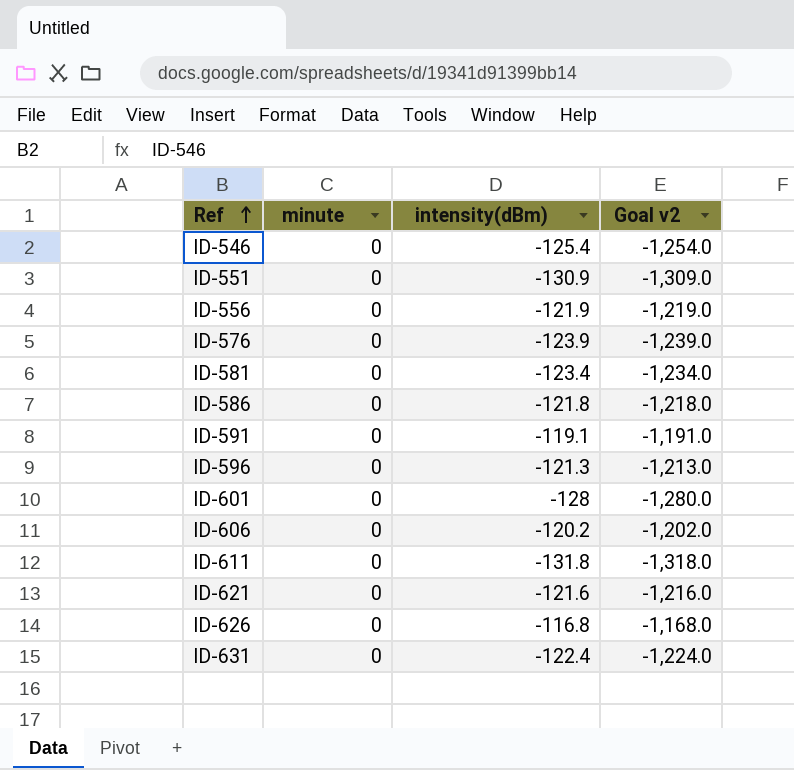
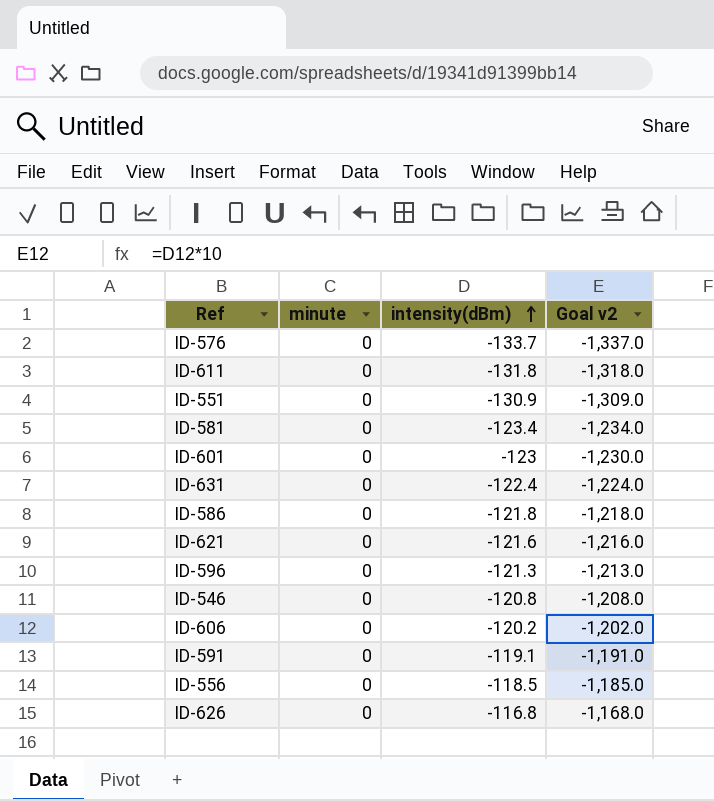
row order: Ref ascending -> intensity(dBm) ascending
ID-576 | intensity(dBm): -123.9 -> -133.7
ID-576 | Goal v2: -1,239.0 -> -1,337.0
ID-601 | intensity(dBm): -128 -> -123
ID-601 | Goal v2: -1,280.0 -> -1,230.0
ID-546 | intensity(dBm): -125.4 -> -120.8
ID-546 | Goal v2: -1,254.0 -> -1,208.0
ID-556 | intensity(dBm): -121.9 -> -118.5
ID-556 | Goal v2: -1,219.0 -> -1,185.0

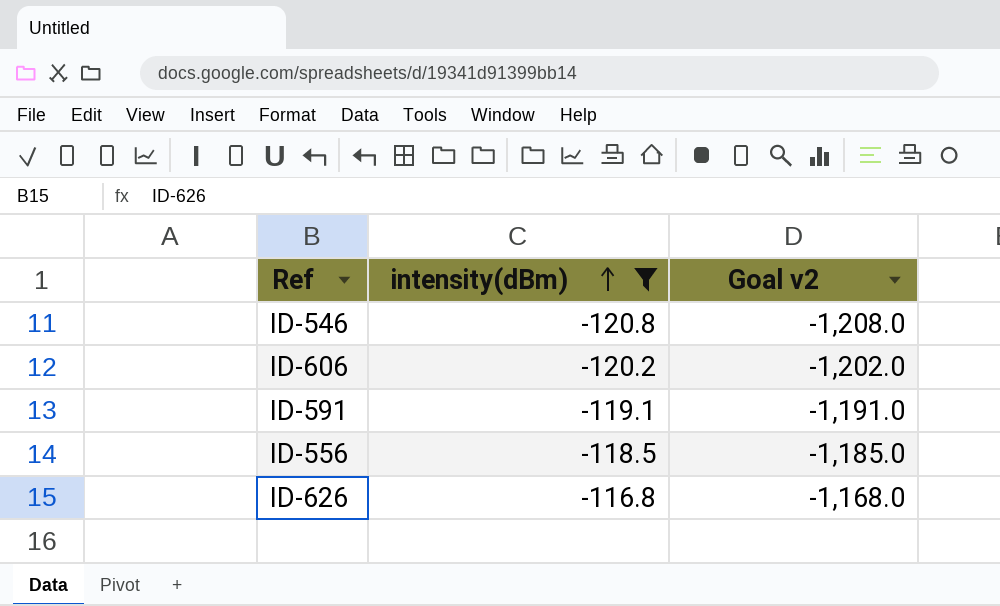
filter: none -> intensity(dBm) >= -120.8
column minute | position: 2 -> none

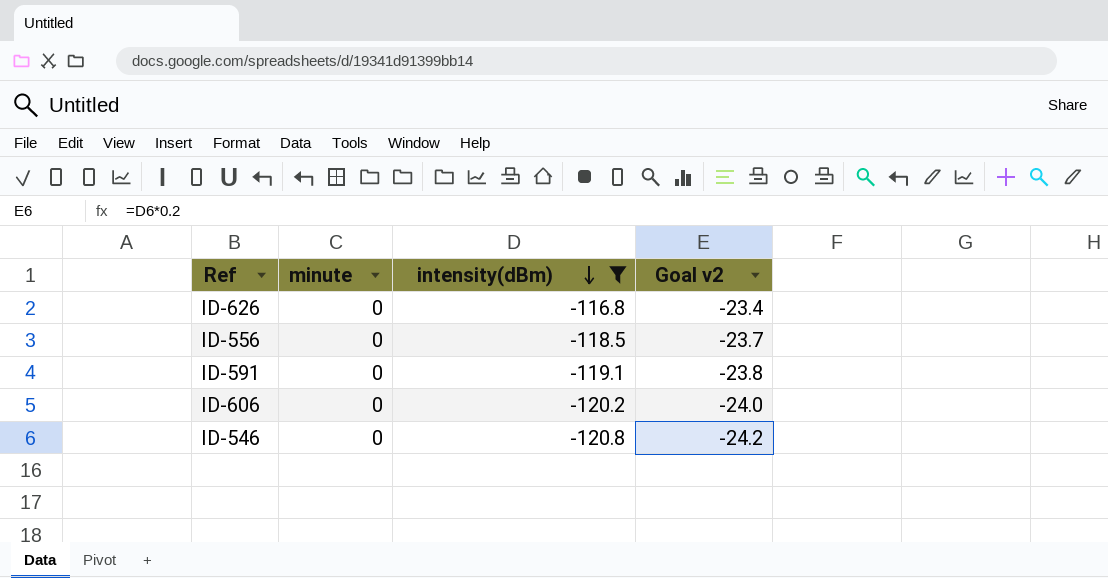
row order: intensity(dBm) ascending -> intensity(dBm) descending
column minute | position: none -> 2
column Goal v2 | formula: [intensity(dBm)] * 10 -> [intensity(dBm)] * 0.2

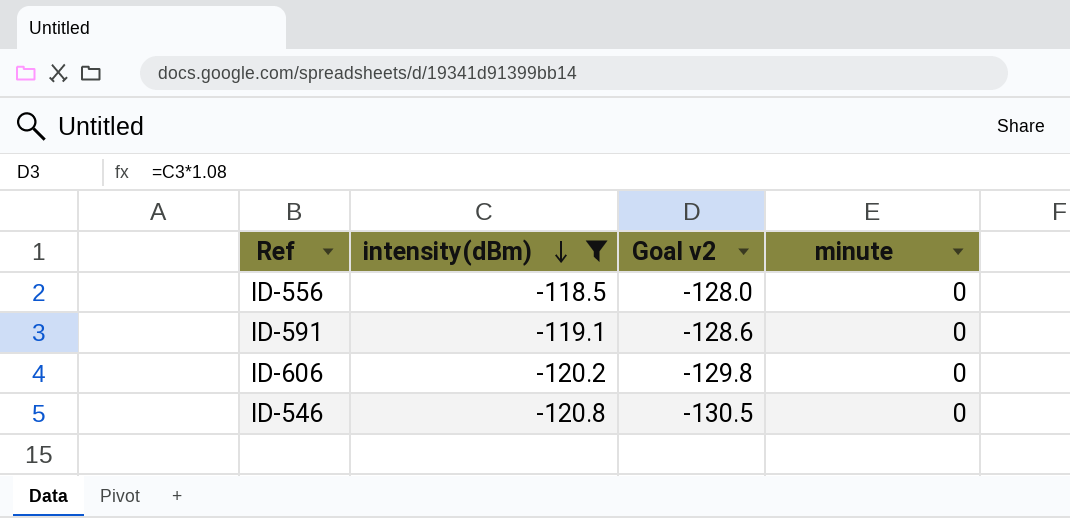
column Goal v2 | formula: [intensity(dBm)] * 0.2 -> [intensity(dBm)] * 1.08
column minute | position: 2 -> 4
row ID-626: 0 | -116.8 | -23.4 -> none

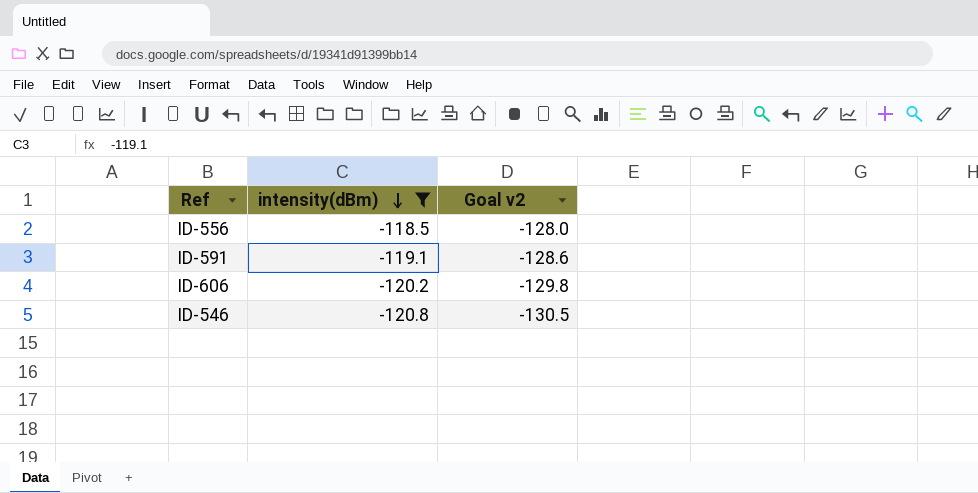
column minute | position: 4 -> none

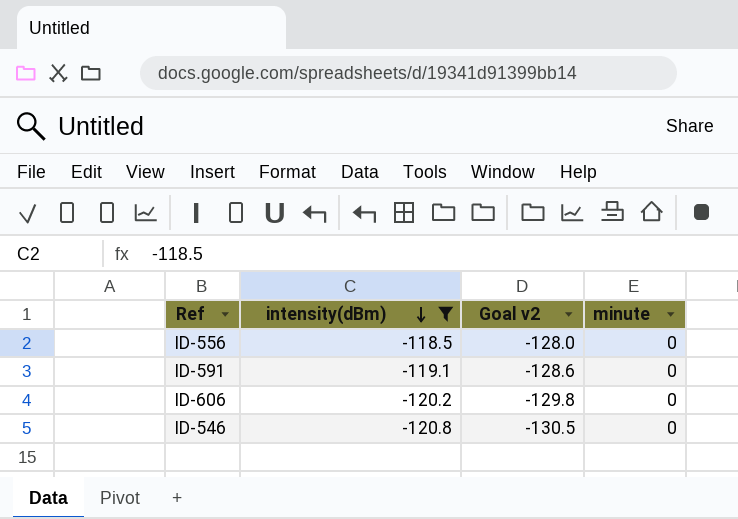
column minute | position: none -> 4

